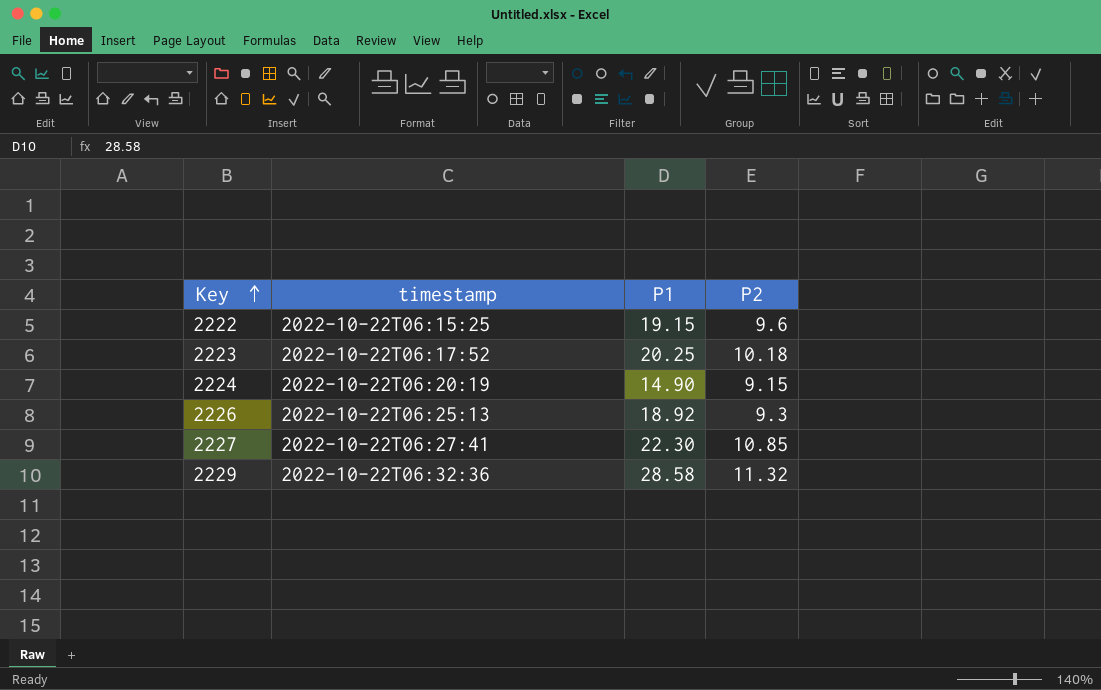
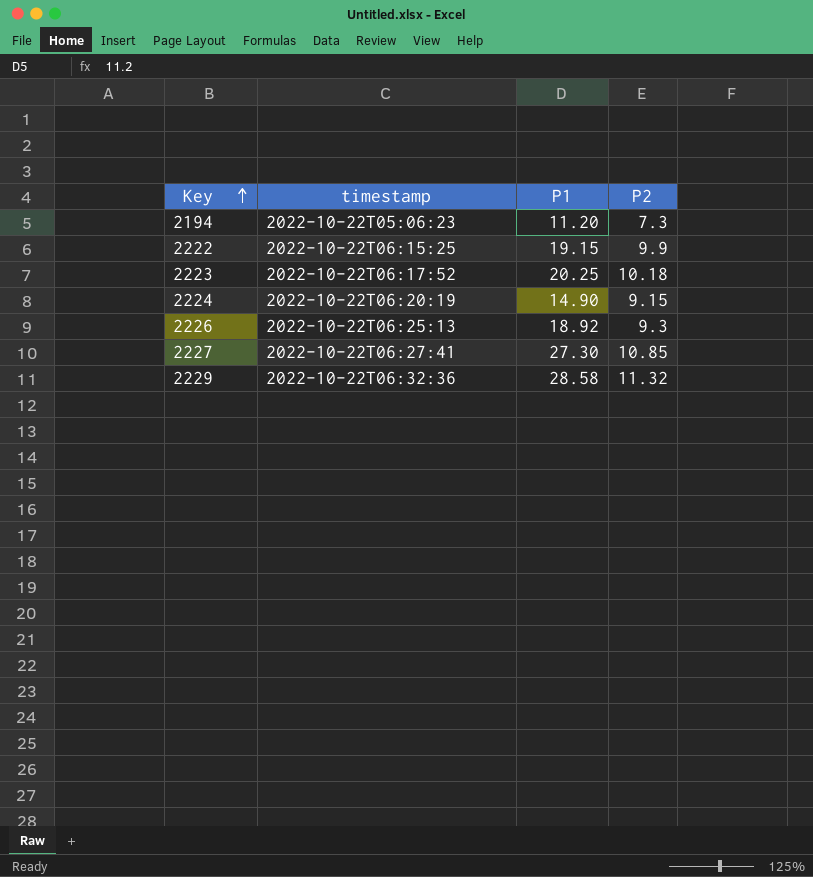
row 2194: none -> 2022-10-22T05:06:23 | 11.20 | 7.3
2222 | P2: 9.6 -> 9.9
2227 | P1: 22.30 -> 27.30

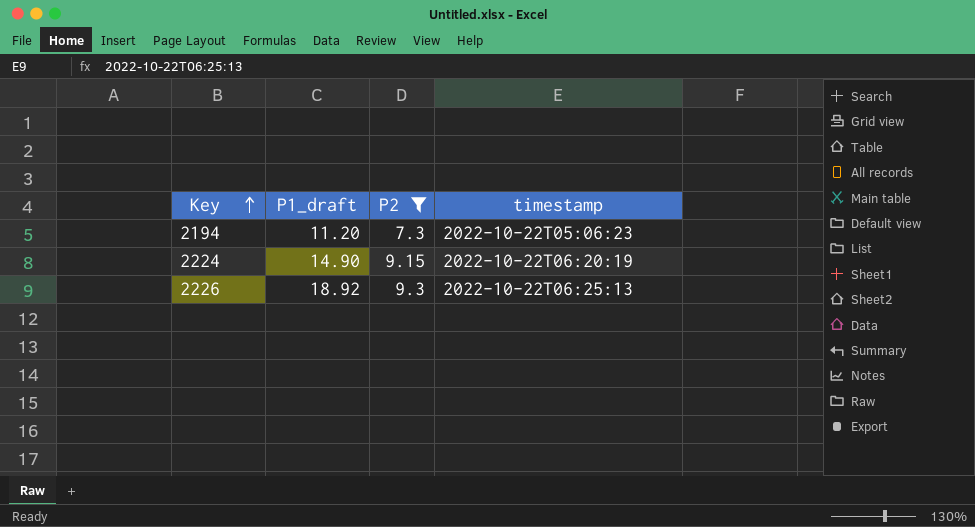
filter: none -> P2 <= 9.3
column name: P1 -> P1_draft
column timestamp | position: 2 -> 4

